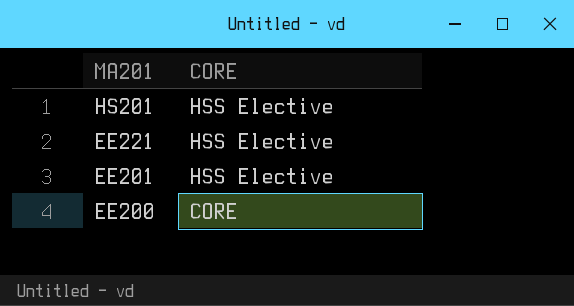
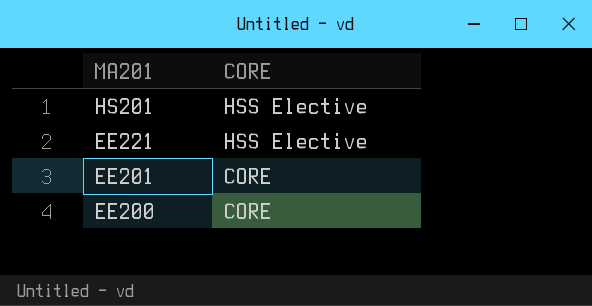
EE201 | CORE: HSS Elective -> CORE

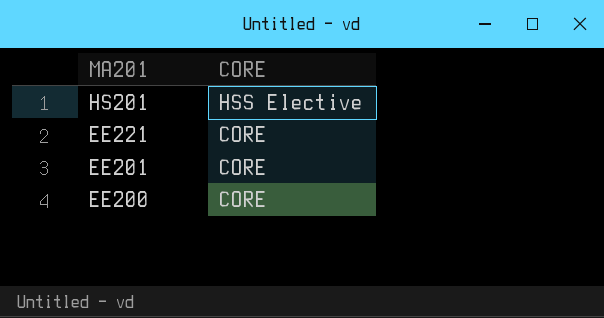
EE221 | CORE: HSS Elective -> CORE

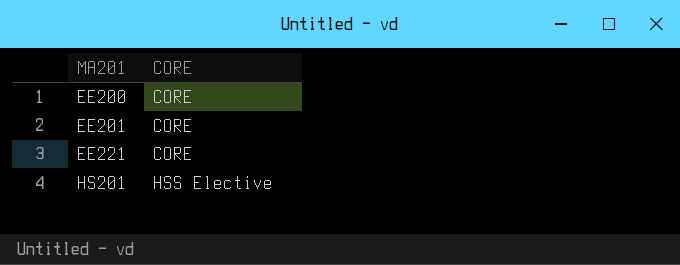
row order: MA201 descending -> MA201 ascending

